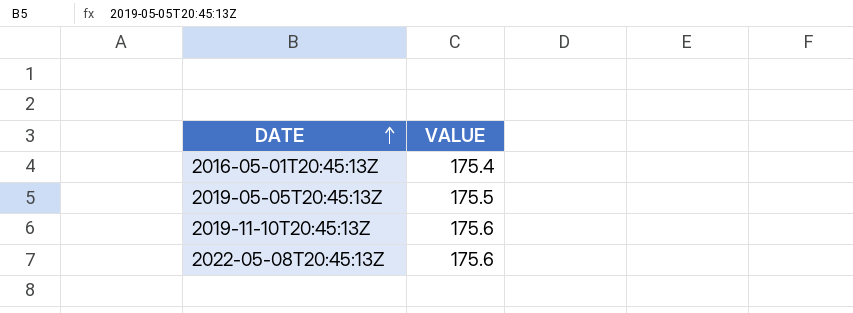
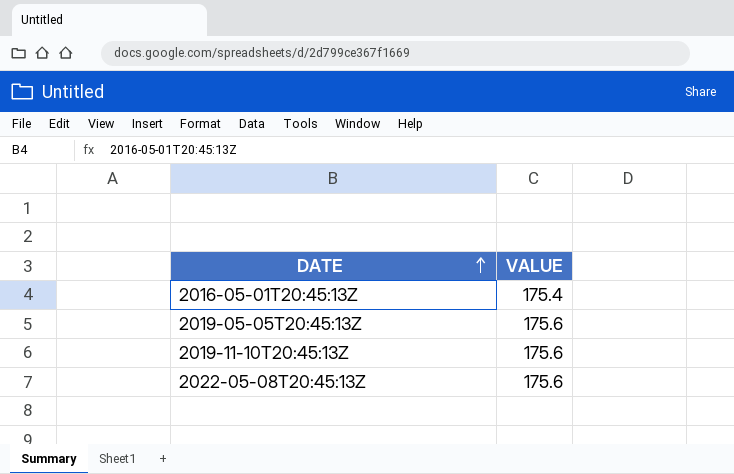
2019-05-05T20:45:13Z | VALUE: 175.5 -> 175.6

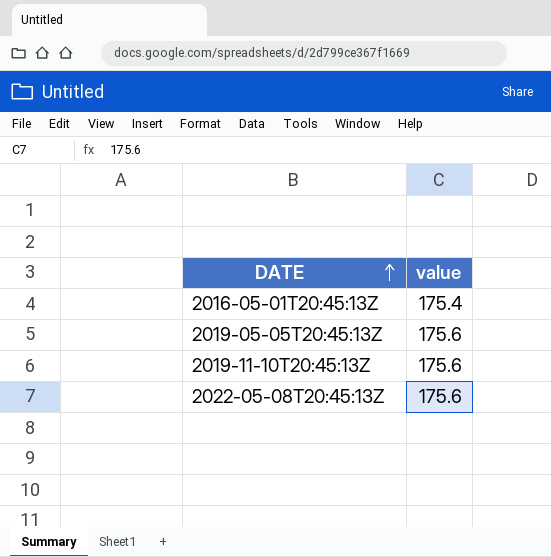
column name: VALUE -> value

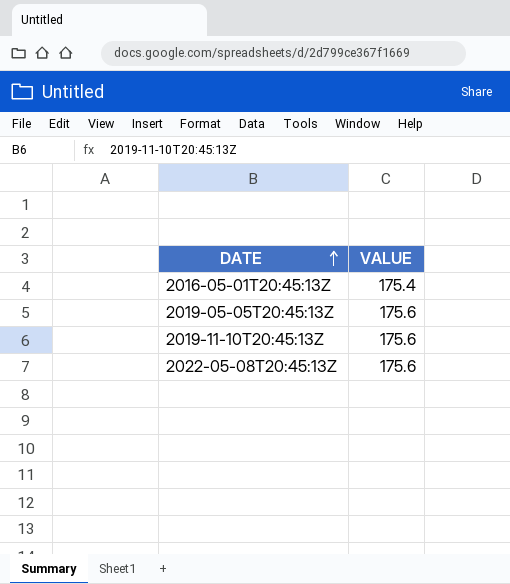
column name: value -> VALUE

